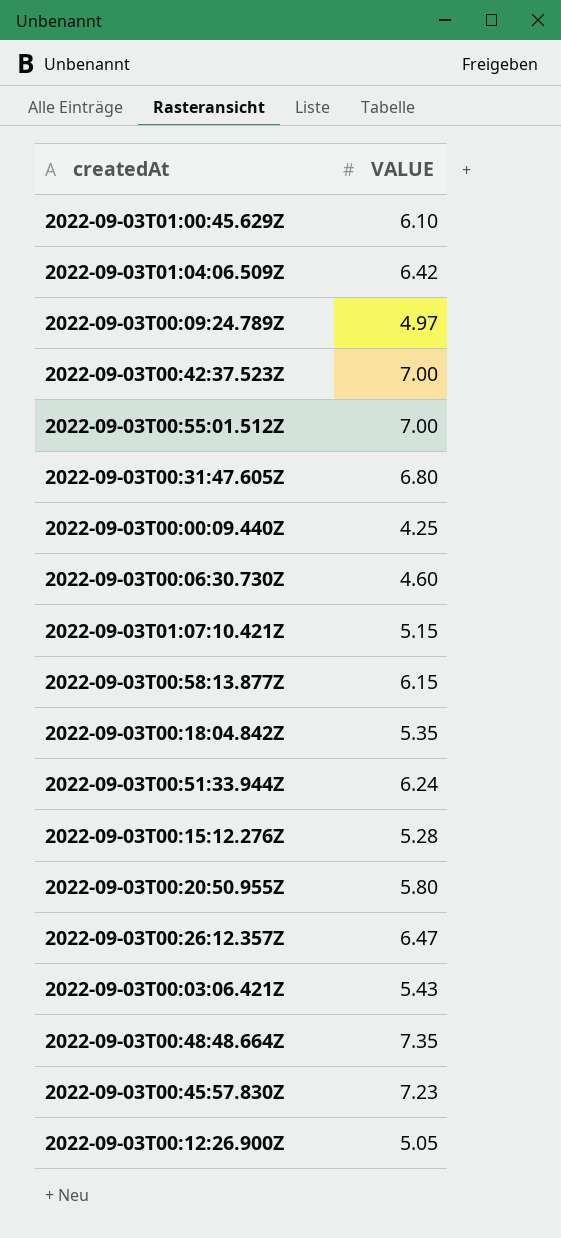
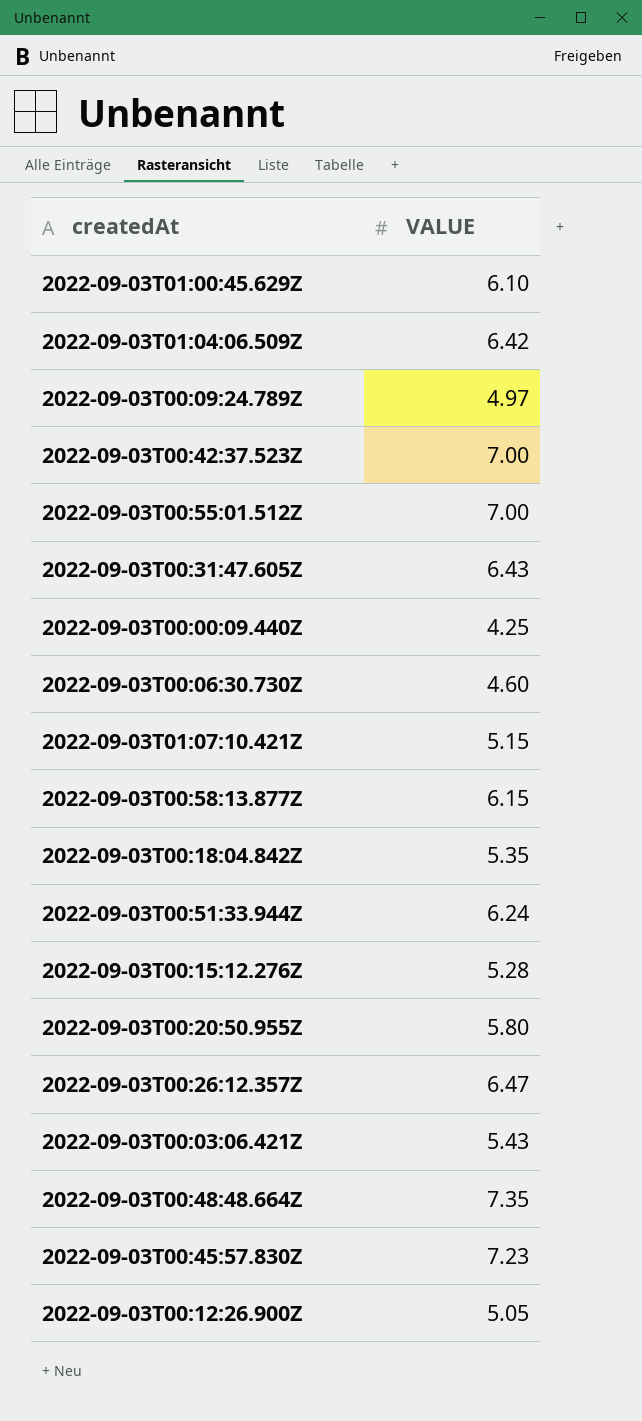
2022-09-03T00:31:47.605Z | VALUE: 6.80 -> 6.43

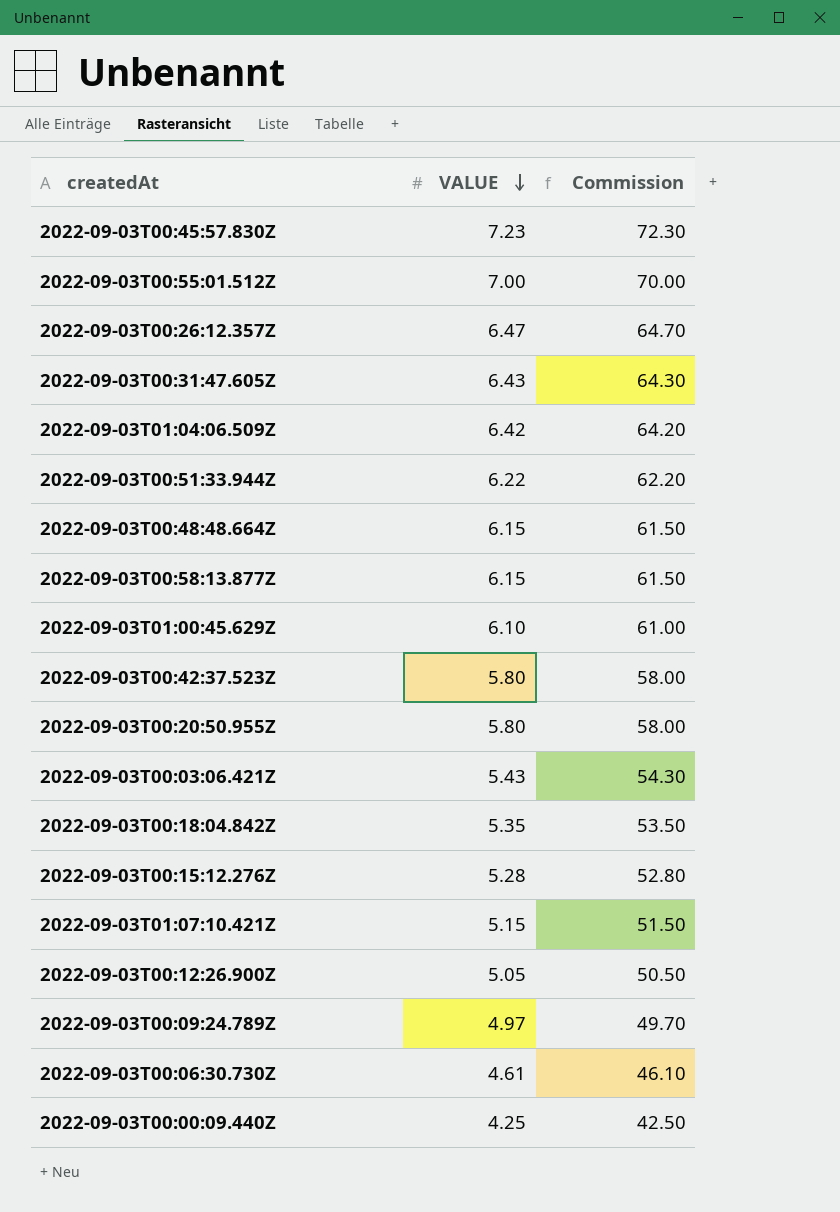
row order: none -> VALUE descending
column Commission | formula: none -> [VALUE] * 10
2022-09-03T00:51:33.944Z | VALUE: 6.24 -> 6.22
2022-09-03T00:48:48.664Z | VALUE: 7.35 -> 6.15
2022-09-03T00:42:37.523Z | VALUE: 7.00 -> 5.80
2022-09-03T00:06:30.730Z | VALUE: 4.60 -> 4.61

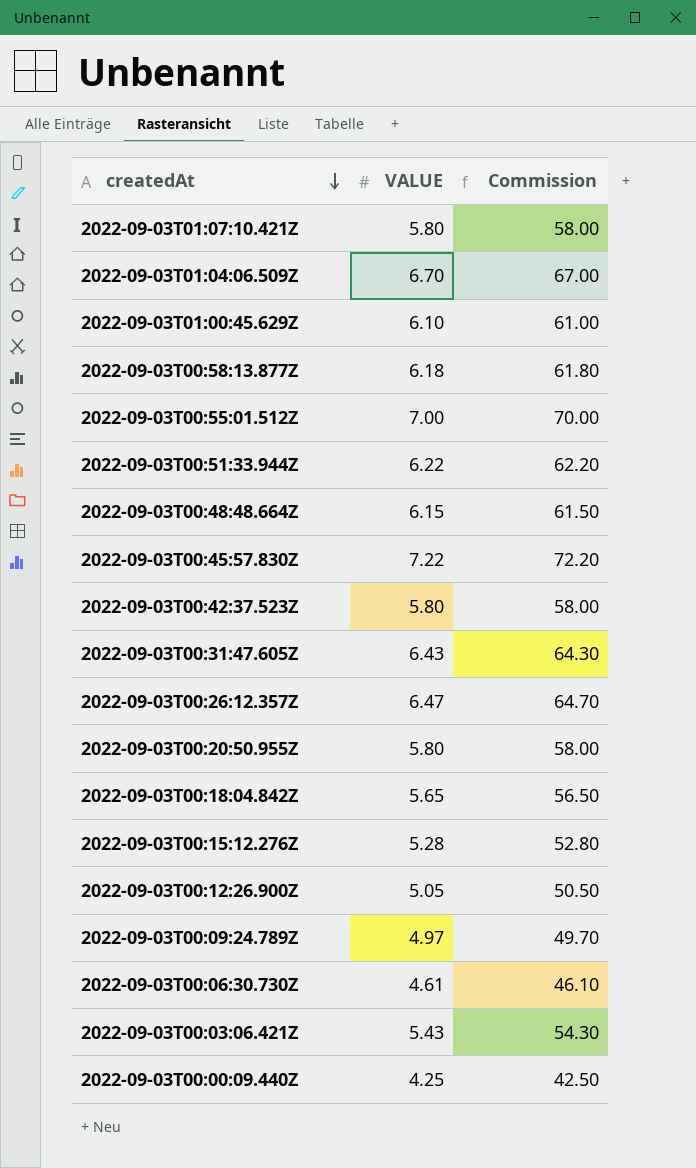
row order: VALUE descending -> createdAt descending
2022-09-03T01:07:10.421Z | VALUE: 5.15 -> 5.80
2022-09-03T01:07:10.421Z | Commission: 51.50 -> 58.00
2022-09-03T01:04:06.509Z | VALUE: 6.42 -> 6.70
2022-09-03T01:04:06.509Z | Commission: 64.20 -> 67.00
2022-09-03T00:58:13.877Z | VALUE: 6.15 -> 6.18
2022-09-03T00:58:13.877Z | Commission: 61.50 -> 61.80
2022-09-03T00:45:57.830Z | VALUE: 7.23 -> 7.22
2022-09-03T00:45:57.830Z | Commission: 72.30 -> 72.20
2022-09-03T00:18:04.842Z | VALUE: 5.35 -> 5.65
2022-09-03T00:18:04.842Z | Commission: 53.50 -> 56.50

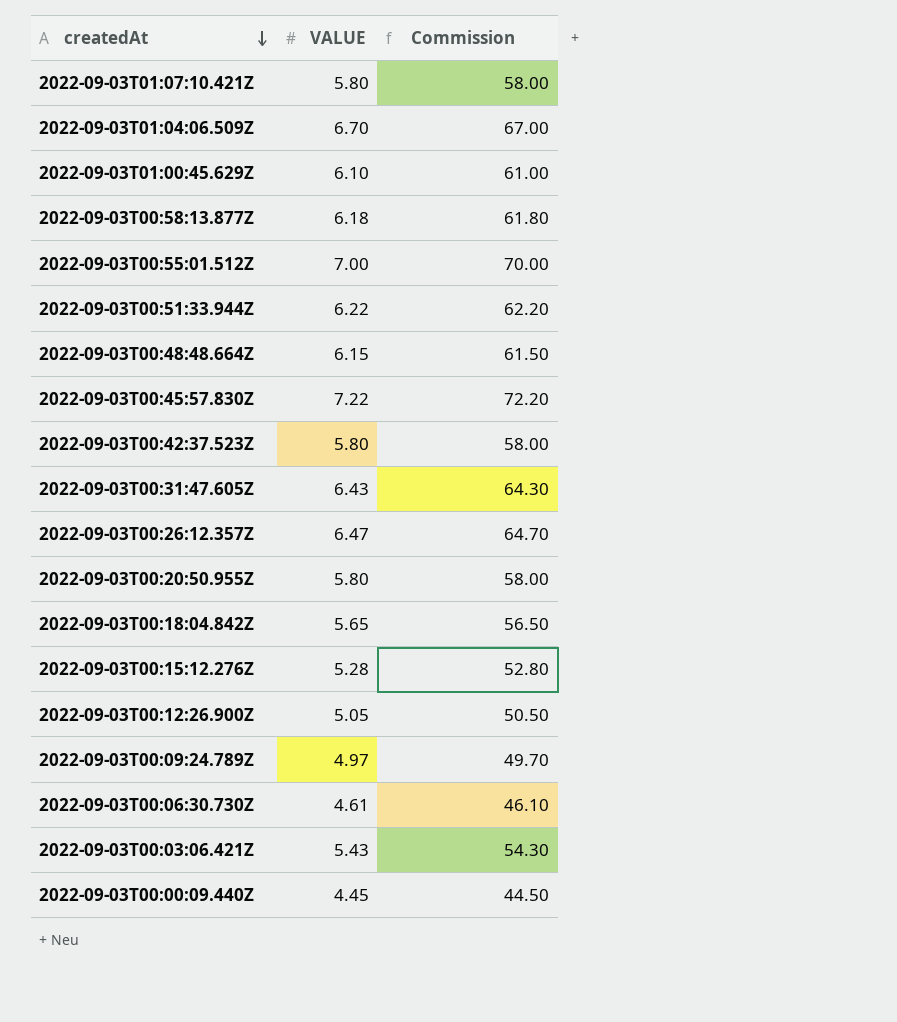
2022-09-03T00:00:09.440Z | VALUE: 4.25 -> 4.45
2022-09-03T00:00:09.440Z | Commission: 42.50 -> 44.50

